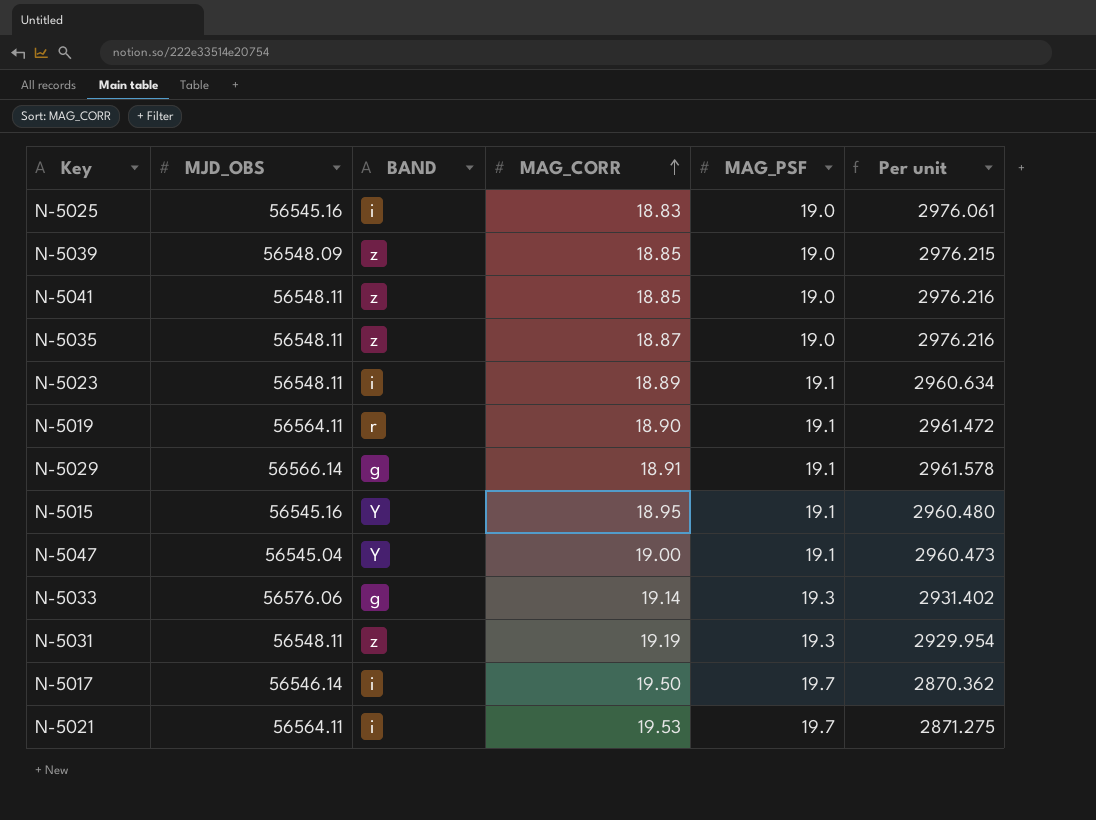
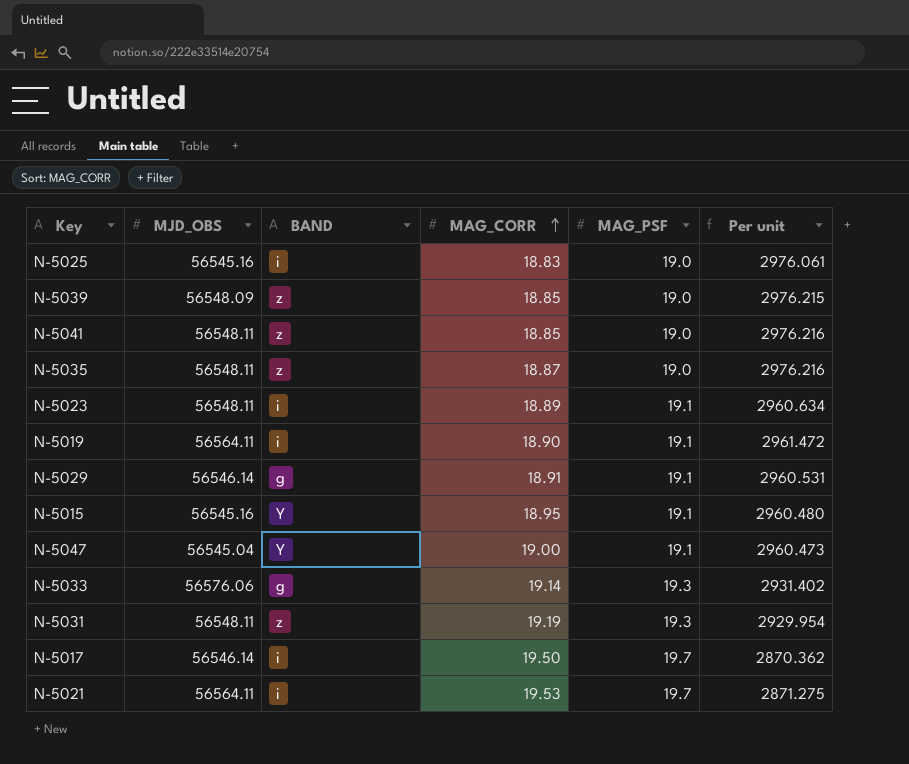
N-5019 | BAND: r -> i
N-5029 | MJD_OBS: 56566.14 -> 56546.14
N-5029 | Per unit: 2961.578 -> 2960.531

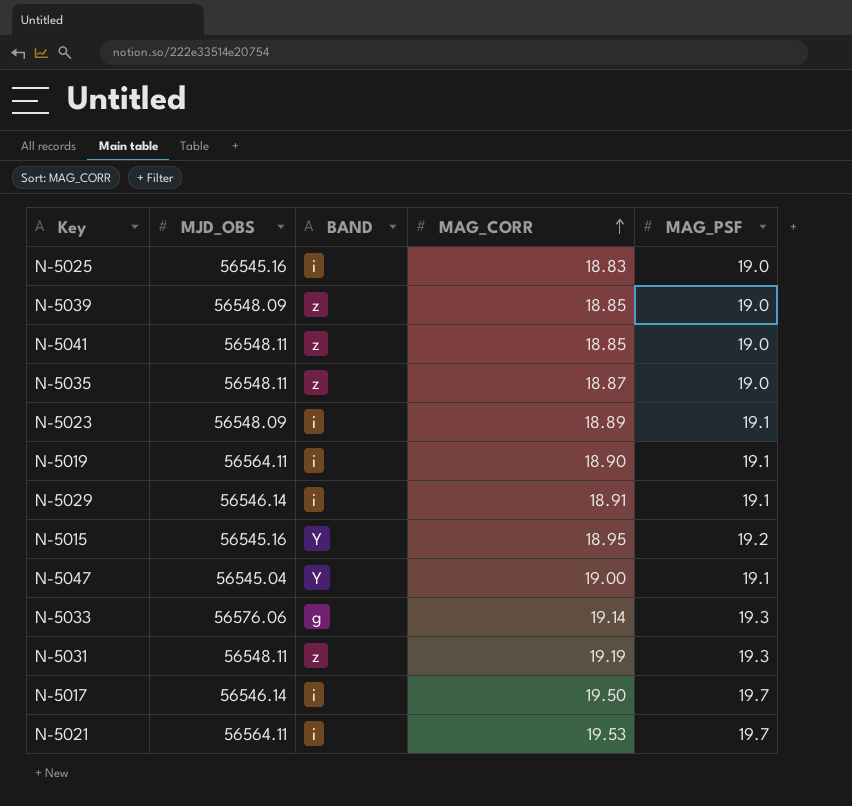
column Per unit | formula: [MJD_OBS] / [MAG_PSF] -> none
N-5023 | MJD_OBS: 56548.11 -> 56548.09
N-5029 | BAND: g -> i
N-5015 | MAG_PSF: 19.1 -> 19.2

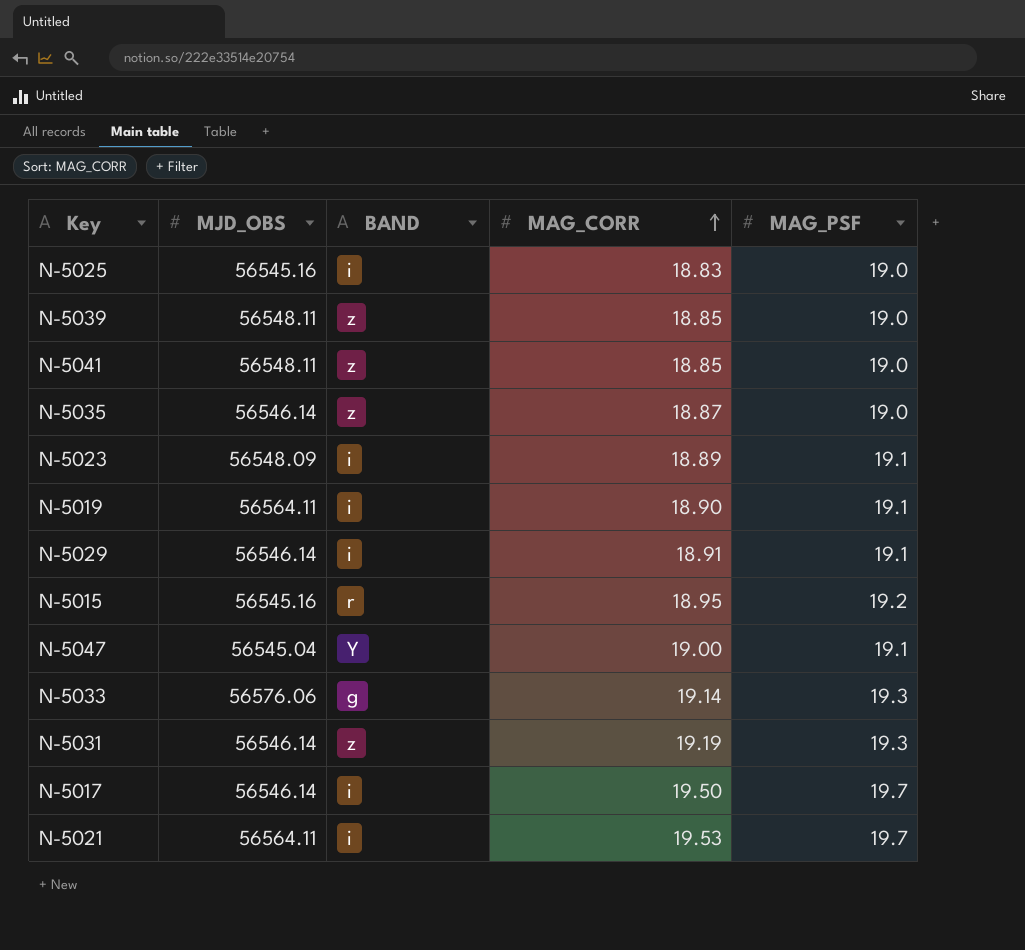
N-5039 | MJD_OBS: 56548.09 -> 56548.11
N-5035 | MJD_OBS: 56548.11 -> 56546.14
N-5015 | BAND: Y -> r
N-5031 | MJD_OBS: 56548.11 -> 56546.14

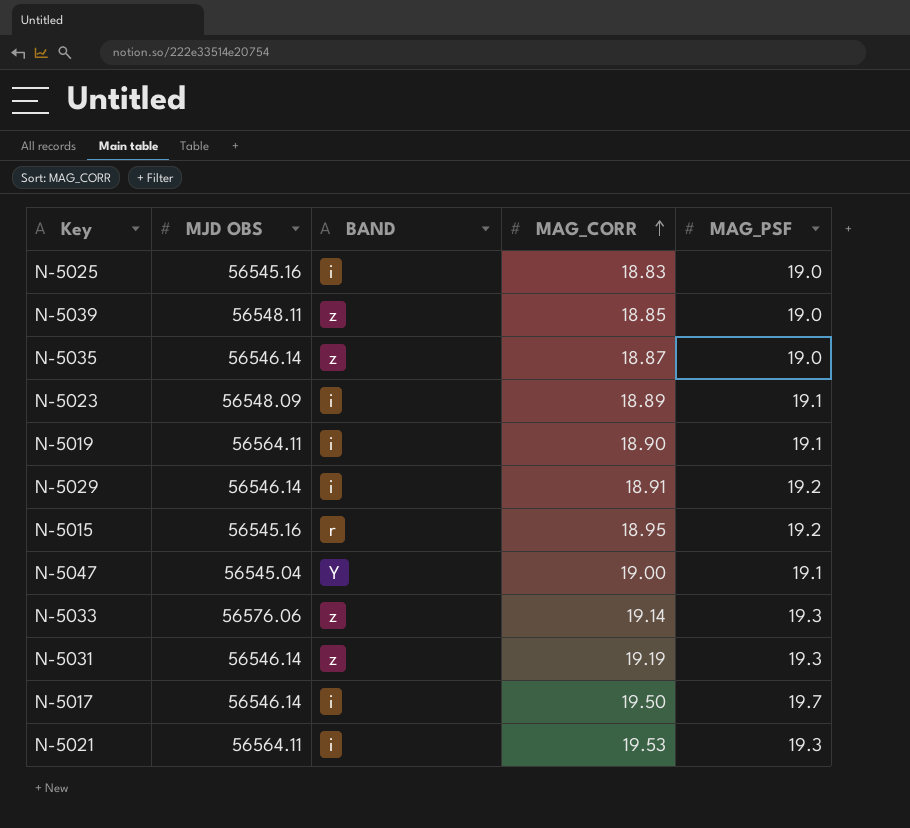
column name: MJD_OBS -> MJD OBS
row N-5041: 56548.11 | z | 18.85 | 19.0 -> none
N-5029 | MAG_PSF: 19.1 -> 19.2
N-5033 | BAND: g -> z
N-5021 | MAG_PSF: 19.7 -> 19.3

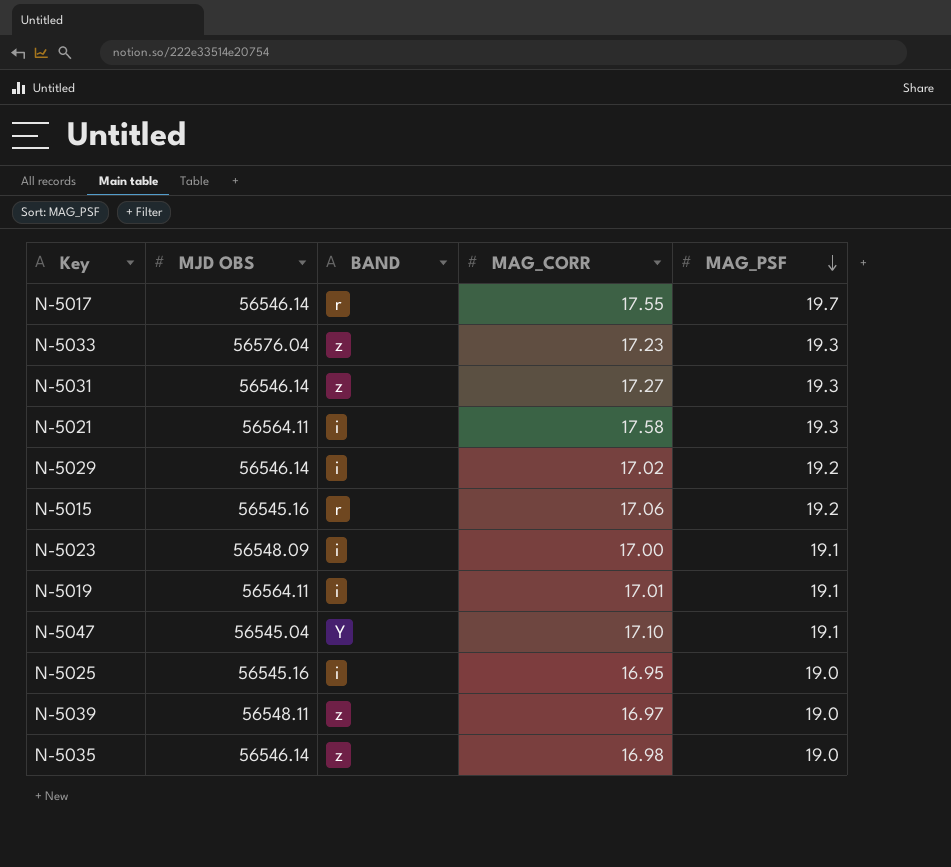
row order: MAG_CORR ascending -> MAG_PSF descending
N-5017 | BAND: i -> r
N-5017 | MAG_CORR: 19.50 -> 17.55
N-5033 | MJD OBS: 56576.06 -> 56576.04
N-5033 | MAG_CORR: 19.14 -> 17.23
N-5031 | MAG_CORR: 19.19 -> 17.27
N-5021 | MAG_CORR: 19.53 -> 17.58
N-5029 | MAG_CORR: 18.91 -> 17.02
N-5015 | MAG_CORR: 18.95 -> 17.06
N-5023 | MAG_CORR: 18.89 -> 17.00
N-5019 | MAG_CORR: 18.90 -> 17.01
N-5047 | MAG_CORR: 19.00 -> 17.10
N-5025 | MAG_CORR: 18.83 -> 16.95
N-5039 | MAG_CORR: 18.85 -> 16.97
N-5035 | MAG_CORR: 18.87 -> 16.98

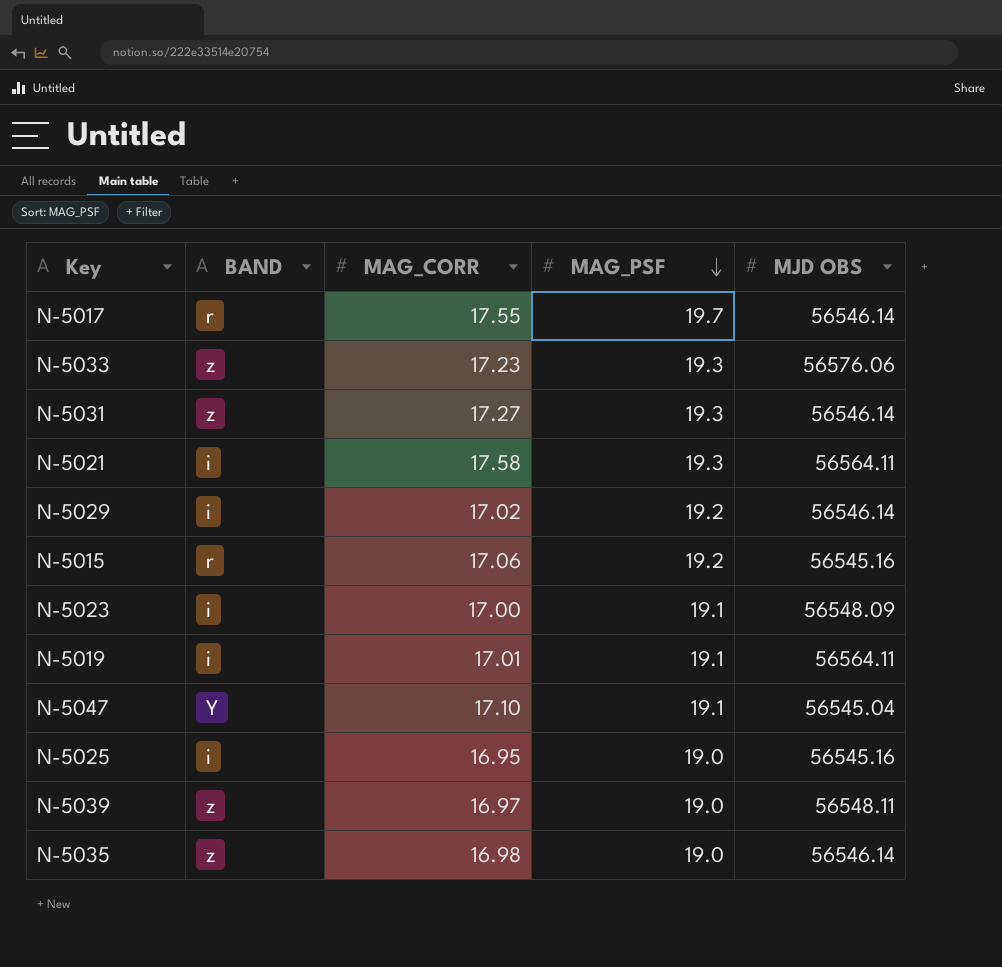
column MJD OBS | position: 2 -> 5
N-5033 | MJD OBS: 56576.04 -> 56576.06

